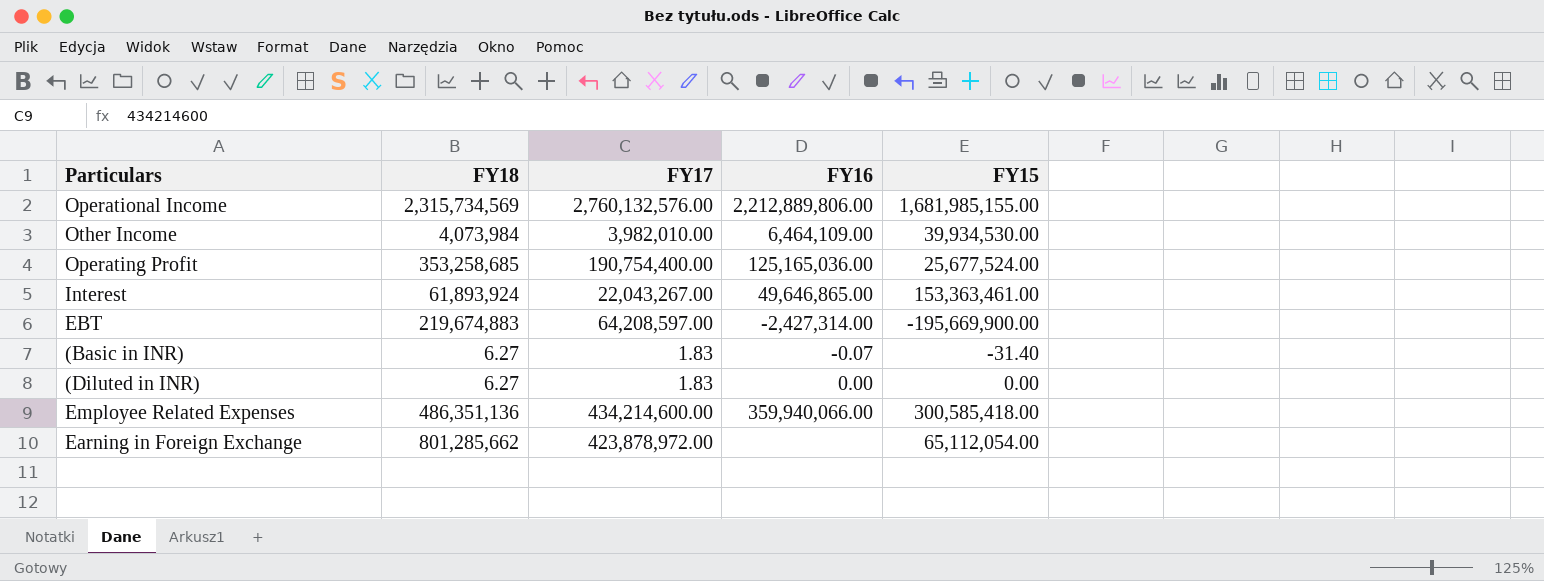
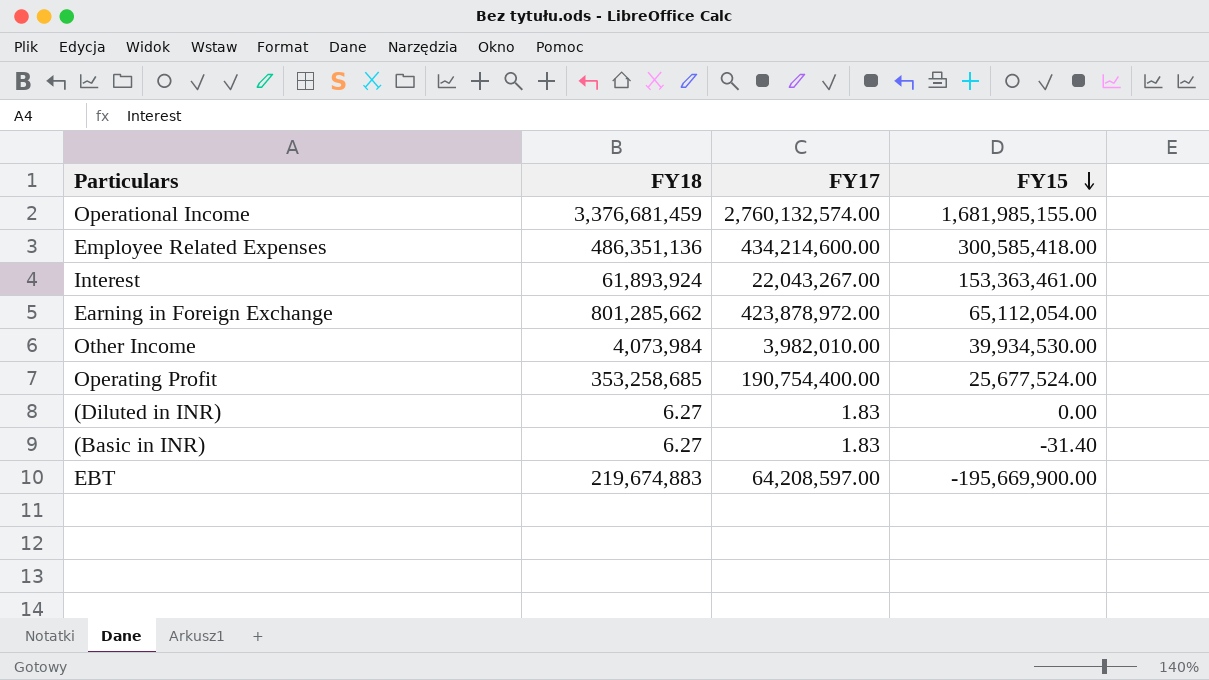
row order: none -> FY15 descending
column FY16 | position: 4 -> none
Operational Income | FY18: 2,315,734,569 -> 3,376,681,459
Operational Income | FY17: 2,760,132,576.00 -> 2,760,132,574.00

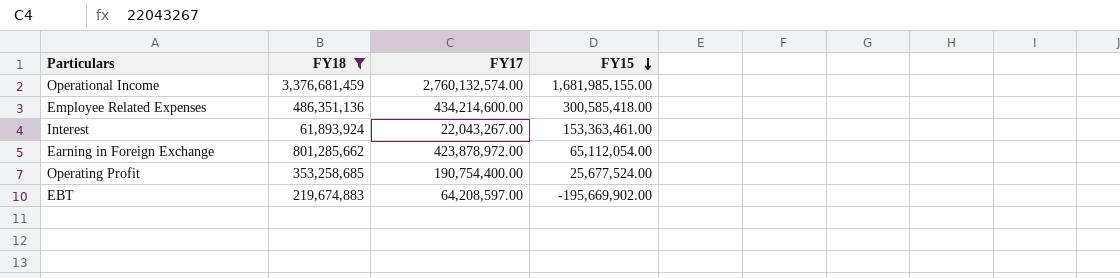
filter: none -> FY18 >= 61,893,924
EBT | FY15: -195,669,900.00 -> -195,669,902.00

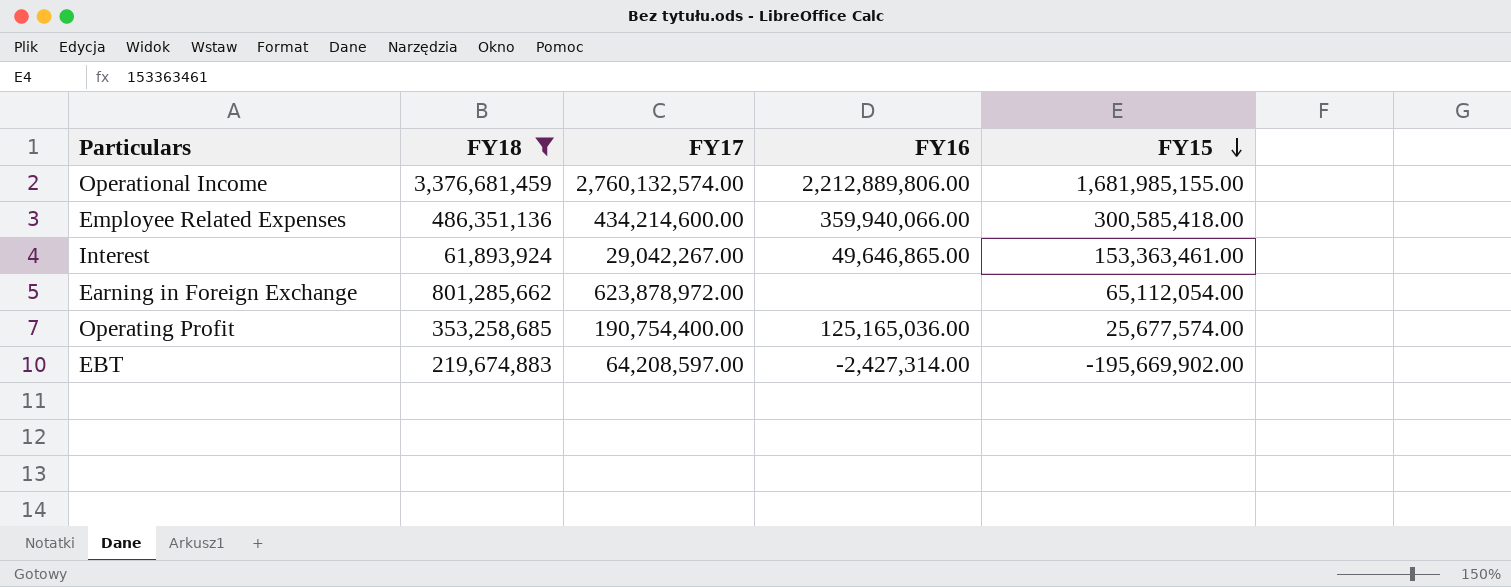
column FY16 | position: none -> 4
Interest | FY17: 22,043,267.00 -> 29,042,267.00
Earning in Foreign Exchange | FY17: 423,878,972.00 -> 623,878,972.00
Operating Profit | FY15: 25,677,524.00 -> 25,677,574.00

